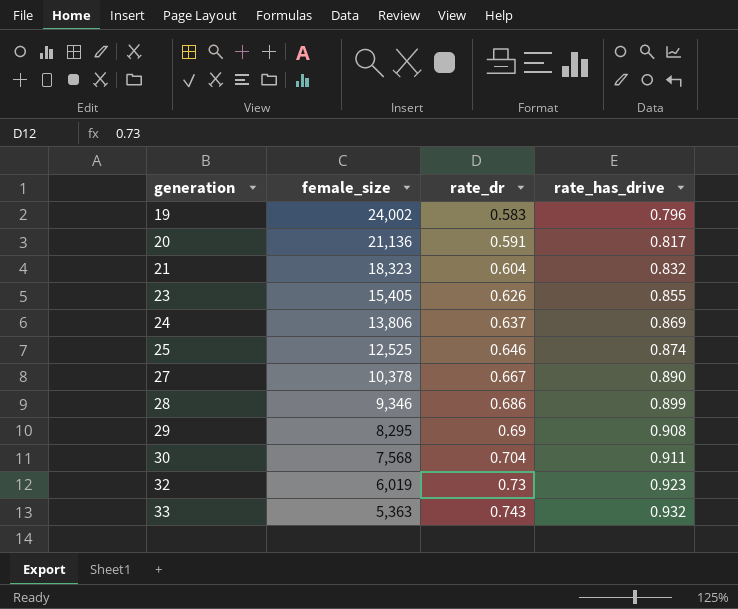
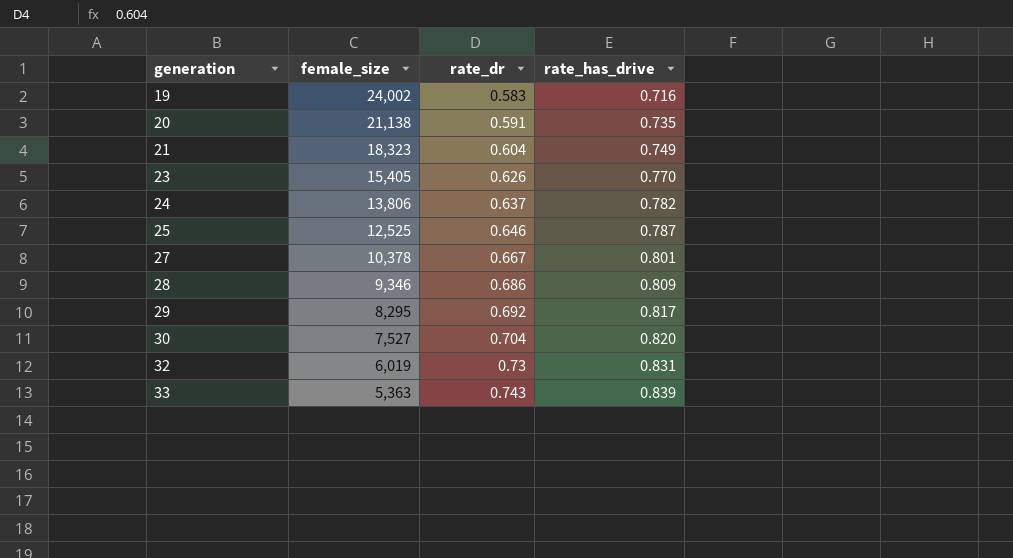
19 | rate_has_drive: 0.796 -> 0.716
20 | female_size: 21,136 -> 21,138
20 | rate_has_drive: 0.817 -> 0.735
21 | rate_has_drive: 0.832 -> 0.749
23 | rate_has_drive: 0.855 -> 0.770
24 | rate_has_drive: 0.869 -> 0.782
25 | rate_has_drive: 0.874 -> 0.787
27 | rate_has_drive: 0.890 -> 0.801
28 | rate_has_drive: 0.899 -> 0.809
29 | rate_dr: 0.69 -> 0.692
29 | rate_has_drive: 0.908 -> 0.817
30 | female_size: 7,568 -> 7,527
30 | rate_has_drive: 0.911 -> 0.820
32 | rate_has_drive: 0.923 -> 0.831
33 | rate_has_drive: 0.932 -> 0.839

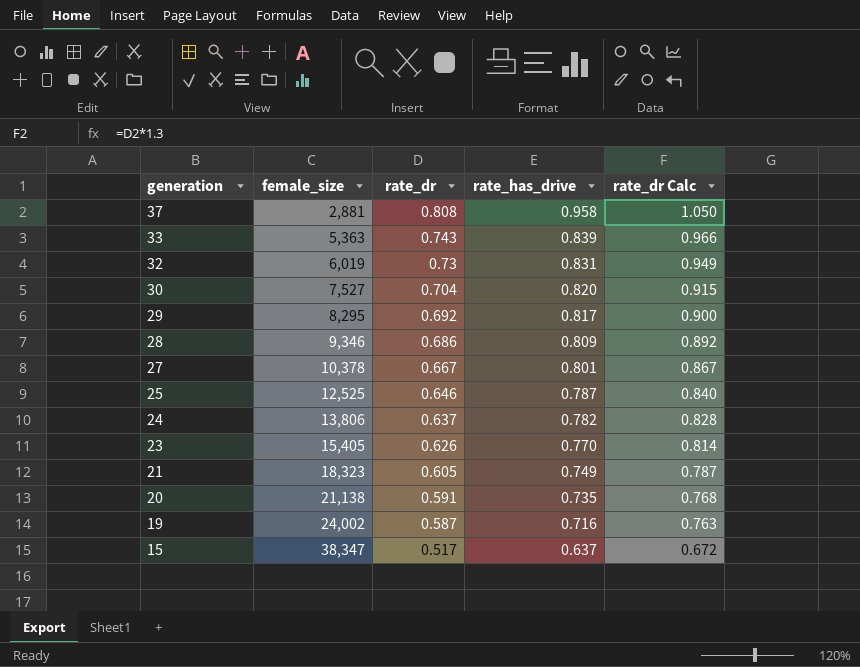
row order: generation ascending -> generation descending
column rate_dr Calc | formula: none -> [rate_dr] * 1.3
row 37: none -> 2,881 | 0.808 | 0.958 | 1.050
21 | rate_dr: 0.604 -> 0.605
19 | rate_dr: 0.583 -> 0.587
row 15: none -> 38,347 | 0.517 | 0.637 | 0.672

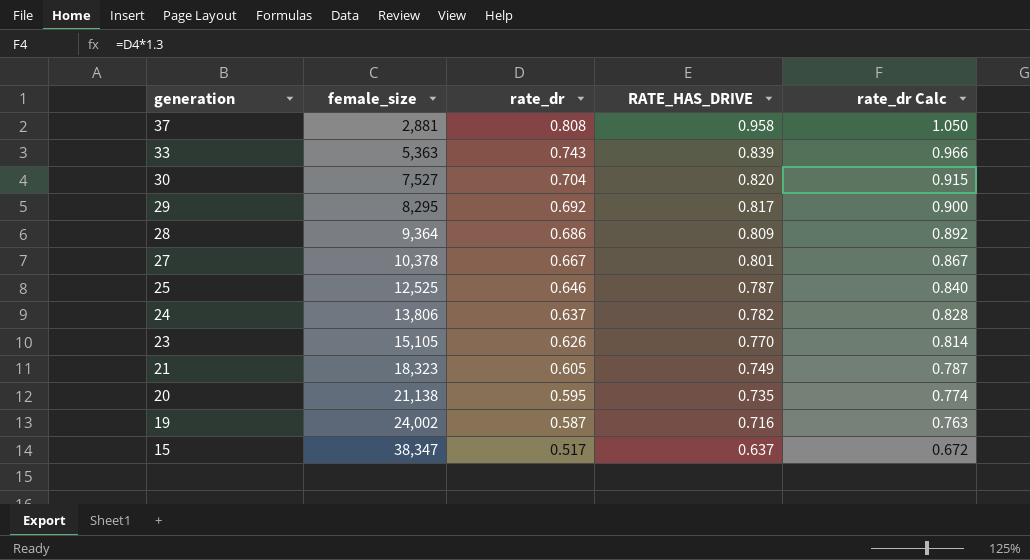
column name: rate_has_drive -> RATE_HAS_DRIVE
row 32: 6,019 | 0.73 | 0.831 | 0.949 -> none
28 | female_size: 9,346 -> 9,364
23 | female_size: 15,405 -> 15,105
20 | rate_dr: 0.591 -> 0.595
20 | rate_dr Calc: 0.768 -> 0.774

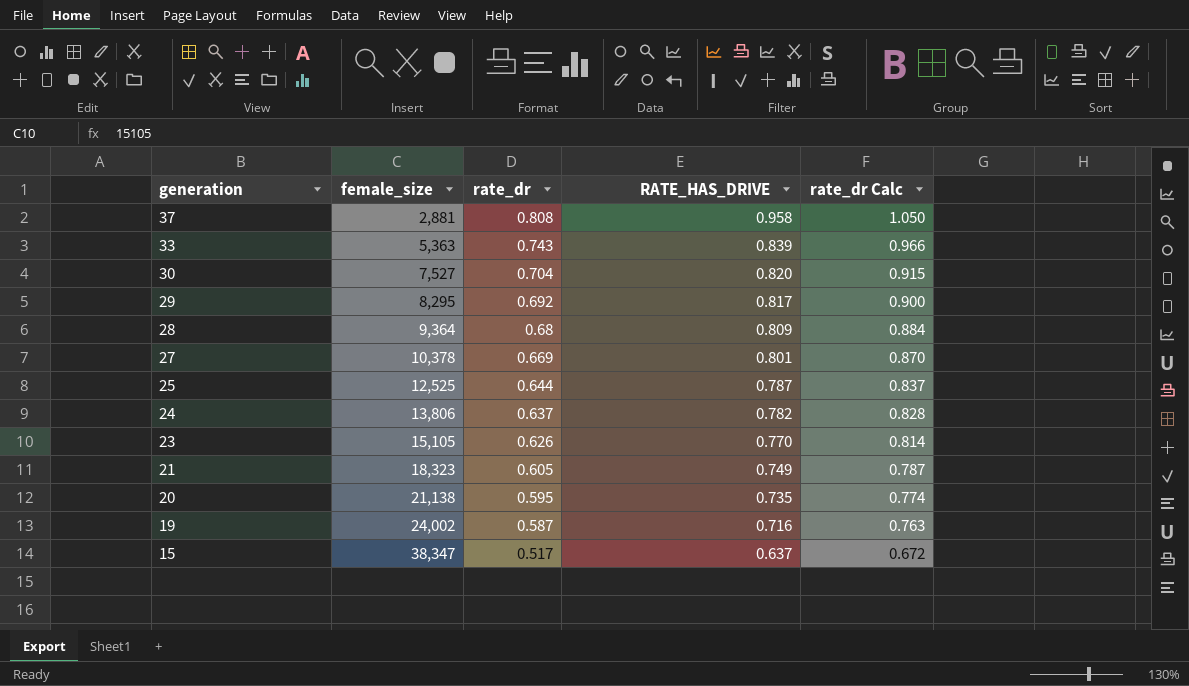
28 | rate_dr: 0.686 -> 0.68
28 | rate_dr Calc: 0.892 -> 0.884
27 | rate_dr: 0.667 -> 0.669
27 | rate_dr Calc: 0.867 -> 0.870
25 | rate_dr: 0.646 -> 0.644
25 | rate_dr Calc: 0.840 -> 0.837

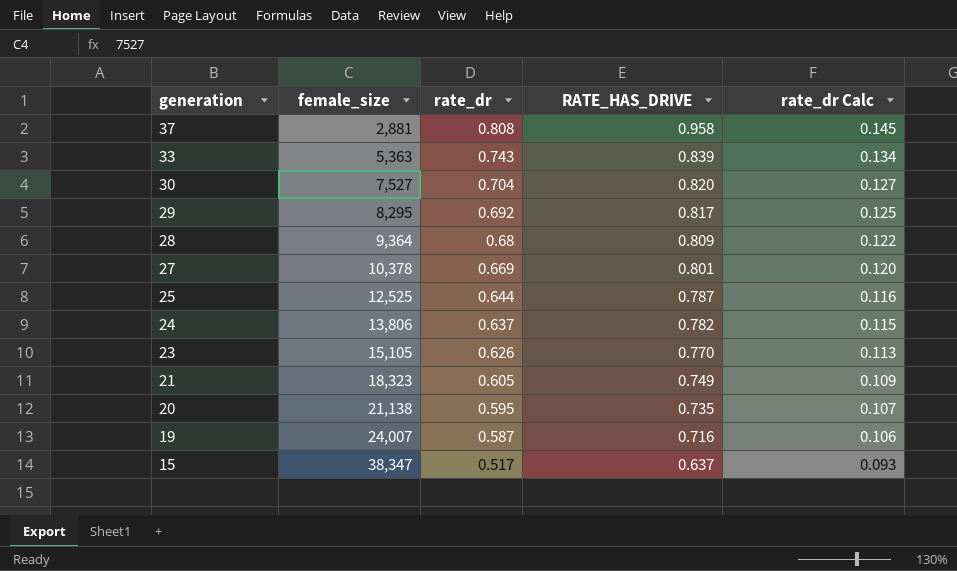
column rate_dr Calc | formula: [rate_dr] * 1.3 -> [rate_dr] * 0.18
19 | female_size: 24,002 -> 24,007

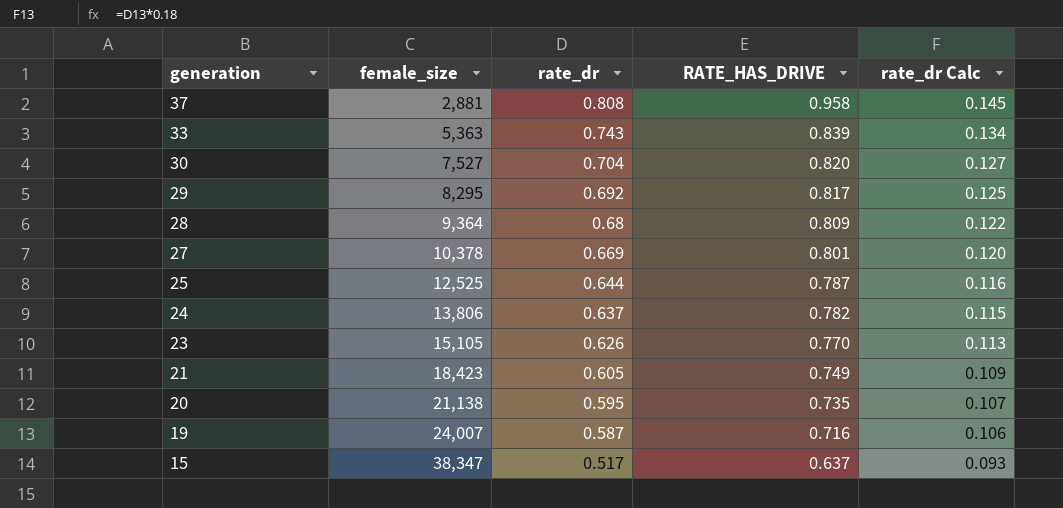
21 | female_size: 18,323 -> 18,423

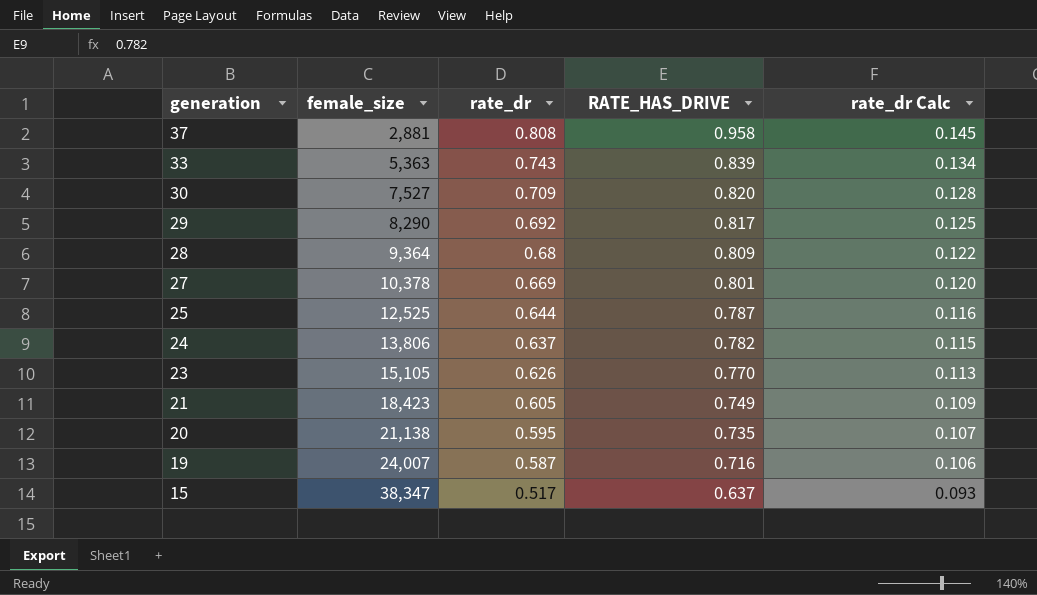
30 | rate_dr: 0.704 -> 0.709
30 | rate_dr Calc: 0.127 -> 0.128
29 | female_size: 8,295 -> 8,290

